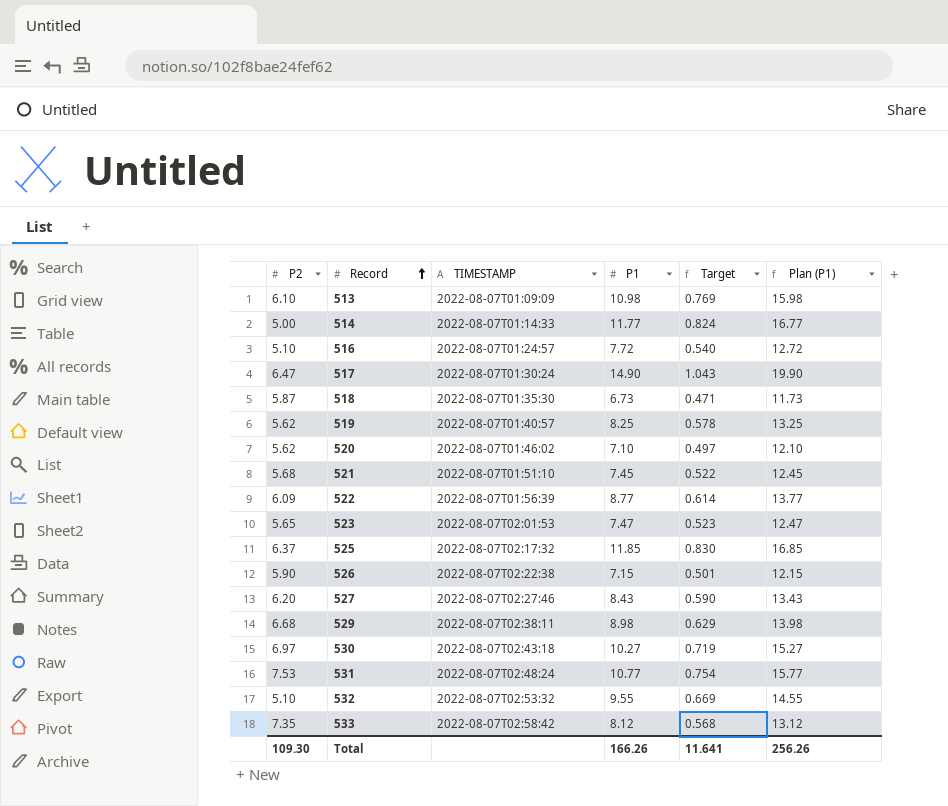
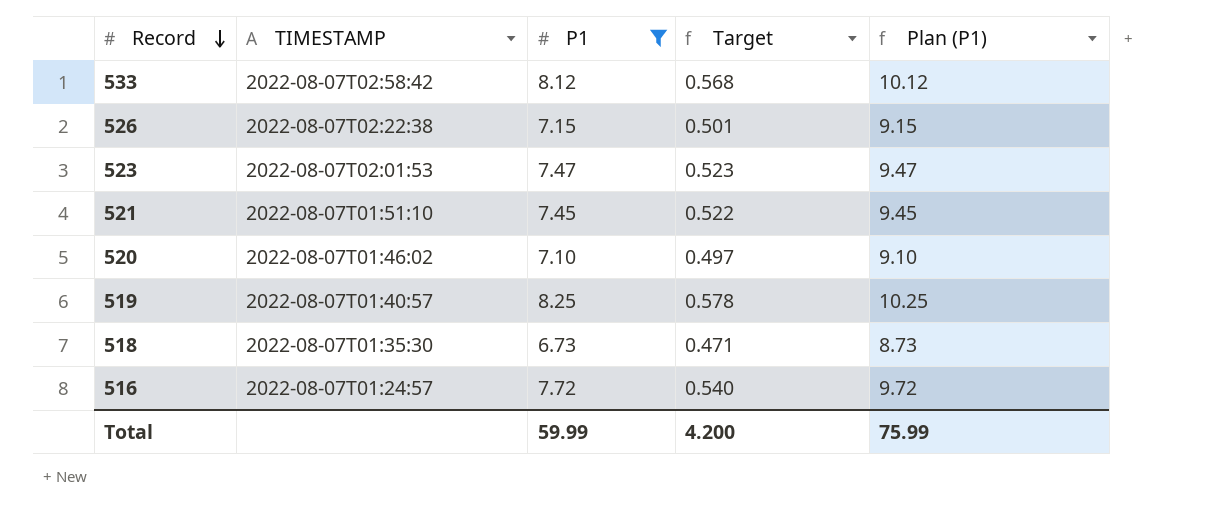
filter: none -> P1 <= 8.25
row order: Record ascending -> Record descending
column P2 | position: 1 -> none
column Plan (P1) | formula: [P1] + 5 -> [P1] + 2
Total | P1: 166.26 -> 59.99
Total | Target: 11.641 -> 4.200
Total | Plan (P1): 256.26 -> 75.99

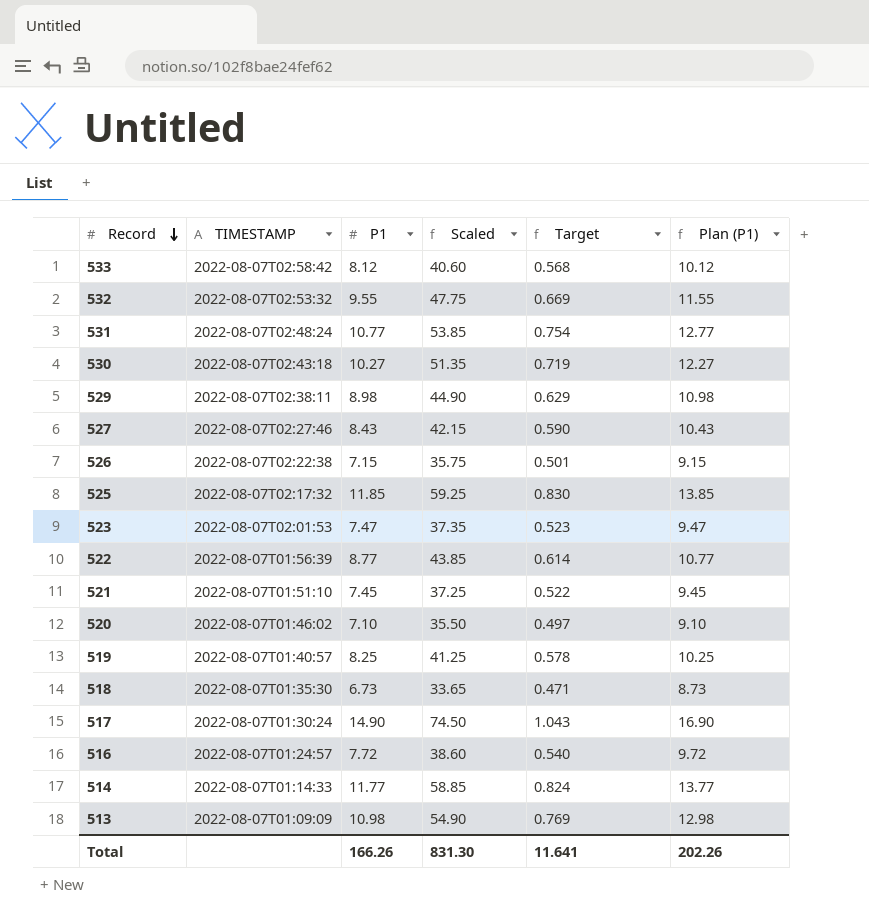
filter: P1 <= 8.25 -> none
column Scaled | formula: none -> [P1] * 5
Total | P1: 59.99 -> 166.26
Total | Target: 4.200 -> 11.641
Total | Plan (P1): 75.99 -> 202.26

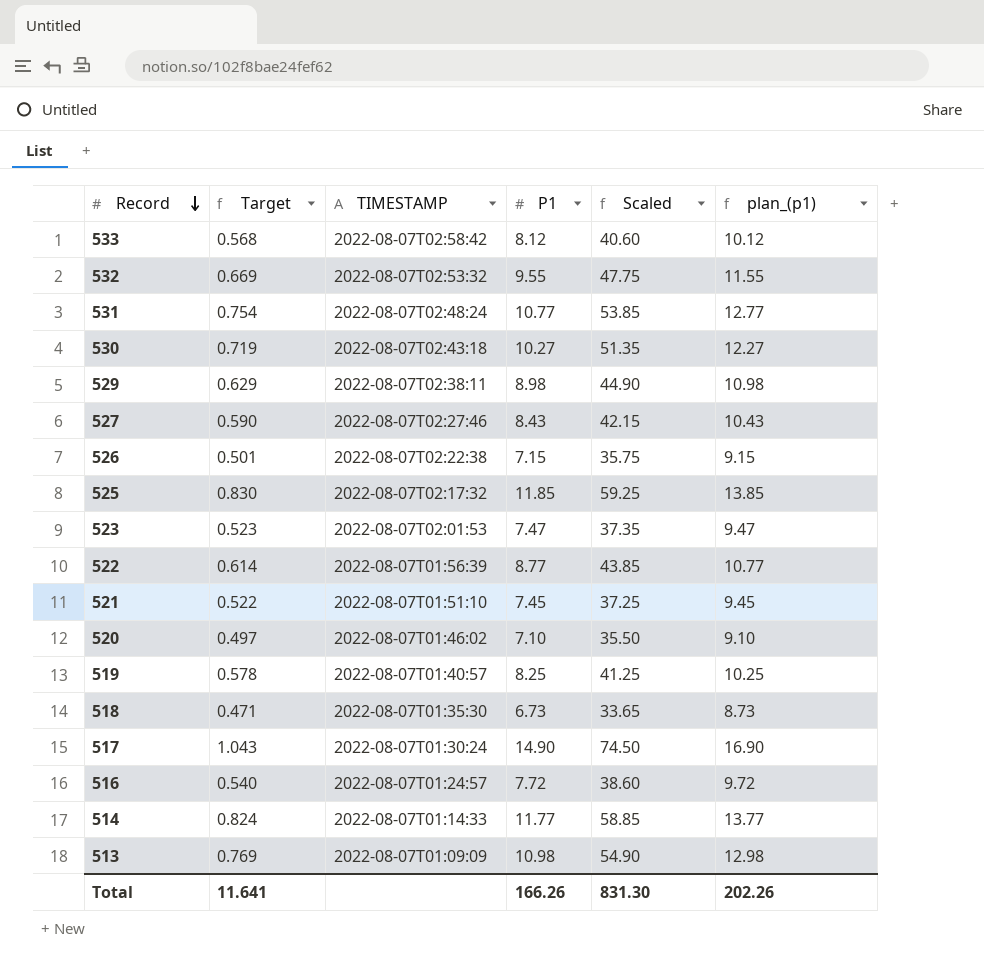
column Target | position: 5 -> 2
column name: Plan (P1) -> plan_(p1)

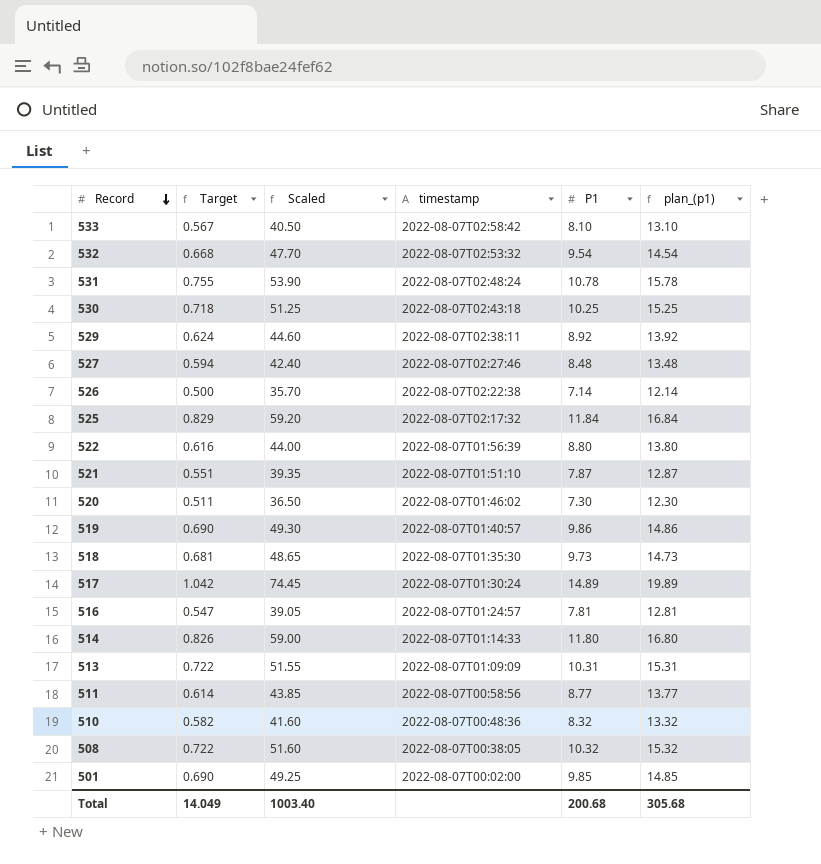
column Scaled | position: 5 -> 3
column name: TIMESTAMP -> timestamp
column plan_(p1) | formula: [P1] + 2 -> [P1] + 5
row 523: 0.523 | 2022-08-07T02:01:53 | 7.47 | 37.35 | 9.47 -> none
533 | Target: 0.568 -> 0.567
533 | Scaled: 40.60 -> 40.50
533 | P1: 8.12 -> 8.10
532 | Target: 0.669 -> 0.668
532 | Scaled: 47.75 -> 47.70
532 | P1: 9.55 -> 9.54
531 | Target: 0.754 -> 0.755
531 | Scaled: 53.85 -> 53.90
531 | P1: 10.77 -> 10.78
530 | Target: 0.719 -> 0.718
530 | Scaled: 51.35 -> 51.25
530 | P1: 10.27 -> 10.25
529 | Target: 0.629 -> 0.624
529 | Scaled: 44.90 -> 44.60
529 | P1: 8.98 -> 8.92
527 | Target: 0.590 -> 0.594
527 | Scaled: 42.15 -> 42.40
527 | P1: 8.43 -> 8.48
526 | Target: 0.501 -> 0.500
526 | Scaled: 35.75 -> 35.70
526 | P1: 7.15 -> 7.14
525 | Target: 0.830 -> 0.829
525 | Scaled: 59.25 -> 59.20
525 | P1: 11.85 -> 11.84
522 | Target: 0.614 -> 0.616
522 | Scaled: 43.85 -> 44.00
522 | P1: 8.77 -> 8.80
521 | Target: 0.522 -> 0.551
521 | Scaled: 37.25 -> 39.35
521 | P1: 7.45 -> 7.87
520 | Target: 0.497 -> 0.511
520 | Scaled: 35.50 -> 36.50
520 | P1: 7.10 -> 7.30
519 | Target: 0.578 -> 0.690
519 | Scaled: 41.25 -> 49.30
519 | P1: 8.25 -> 9.86
518 | Target: 0.471 -> 0.681
518 | Scaled: 33.65 -> 48.65
518 | P1: 6.73 -> 9.73
517 | Target: 1.043 -> 1.042
517 | Scaled: 74.50 -> 74.45
517 | P1: 14.90 -> 14.89
516 | Target: 0.540 -> 0.547
516 | Scaled: 38.60 -> 39.05
516 | P1: 7.72 -> 7.81
514 | Target: 0.824 -> 0.826
514 | Scaled: 58.85 -> 59.00
514 | P1: 11.77 -> 11.80
513 | Target: 0.769 -> 0.722
513 | Scaled: 54.90 -> 51.55
513 | P1: 10.98 -> 10.31
row 511: none -> 0.614 | 43.85 | 2022-08-07T00:58:56 | 8.77 | 13.77
row 510: none -> 0.582 | 41.60 | 2022-08-07T00:48:36 | 8.32 | 13.32
row 508: none -> 0.722 | 51.60 | 2022-08-07T00:38:05 | 10.32 | 15.32
row 501: none -> 0.690 | 49.25 | 2022-08-07T00:02:00 | 9.85 | 14.85
Total | Target: 11.641 -> 14.049
Total | Scaled: 831.30 -> 1003.40
Total | P1: 166.26 -> 200.68
Total | plan_(p1): 202.26 -> 305.68

